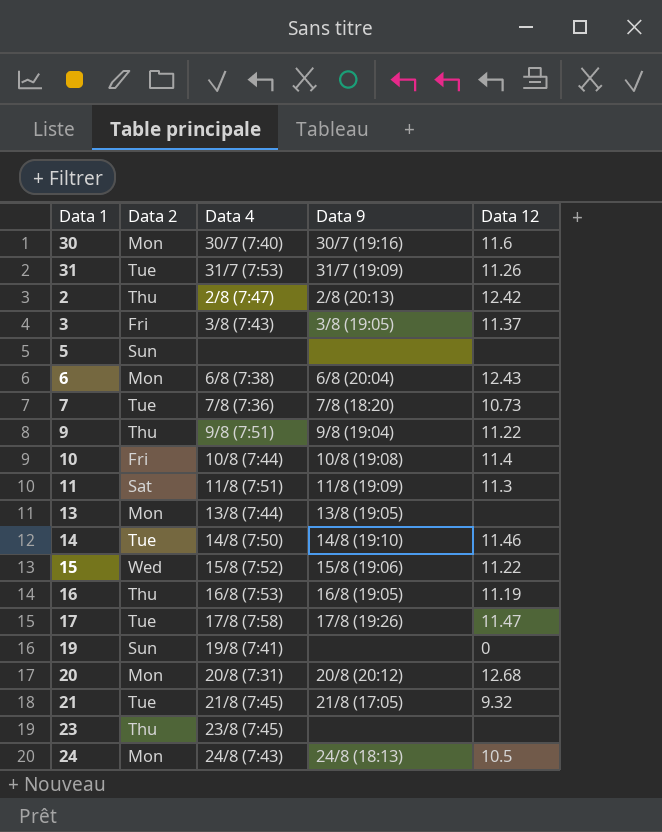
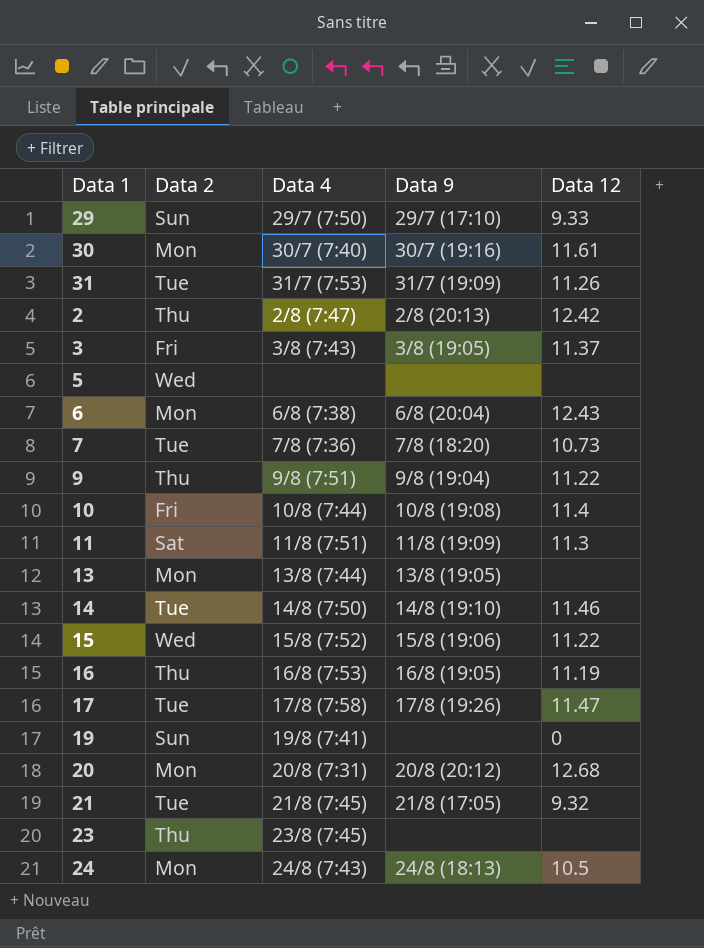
row 29: none -> Sun | 29/7 (7:50) | 29/7 (17:10) | 9.33
30 | Data 12: 11.6 -> 11.61
5 | Data 2: Sun -> Wed

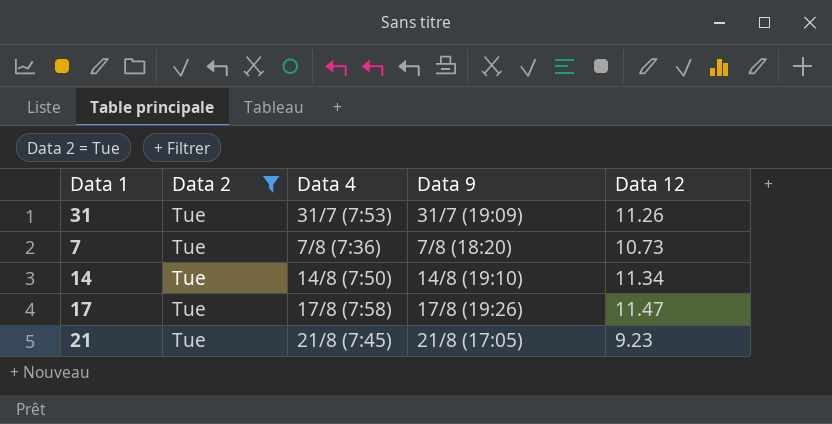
filter: none -> Data 2 = Tue
14 | Data 12: 11.46 -> 11.34
21 | Data 12: 9.32 -> 9.23

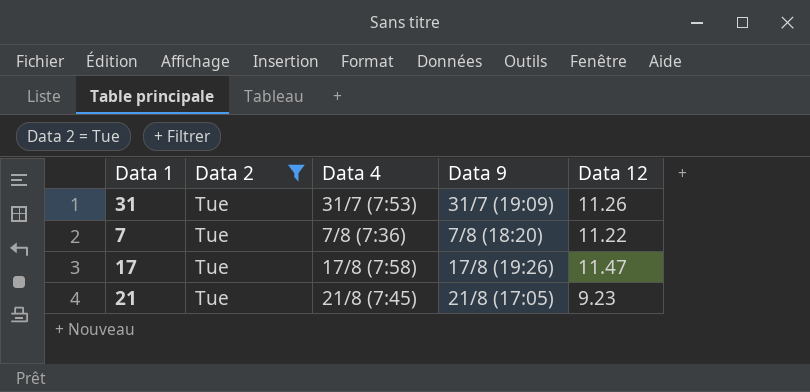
row 14: Tue | 14/8 (7:50) | 14/8 (19:10) | 11.34 -> none
7 | Data 12: 10.73 -> 11.22

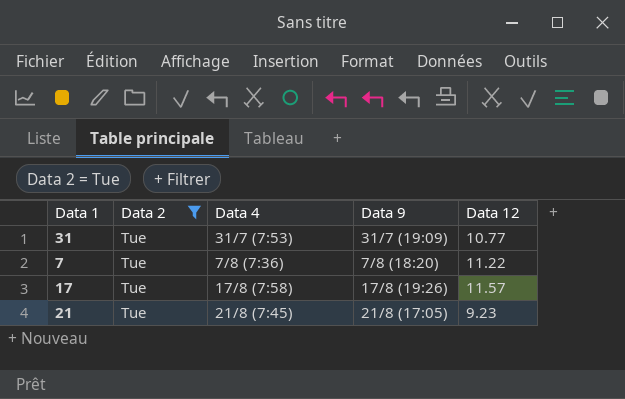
31 | Data 12: 11.26 -> 10.77
17 | Data 12: 11.47 -> 11.57

